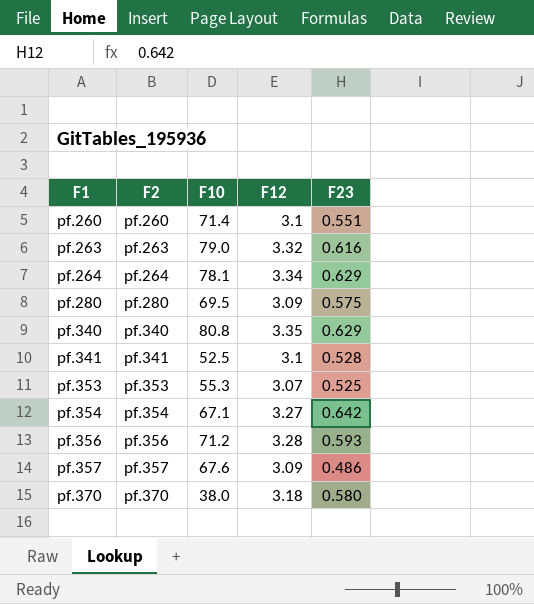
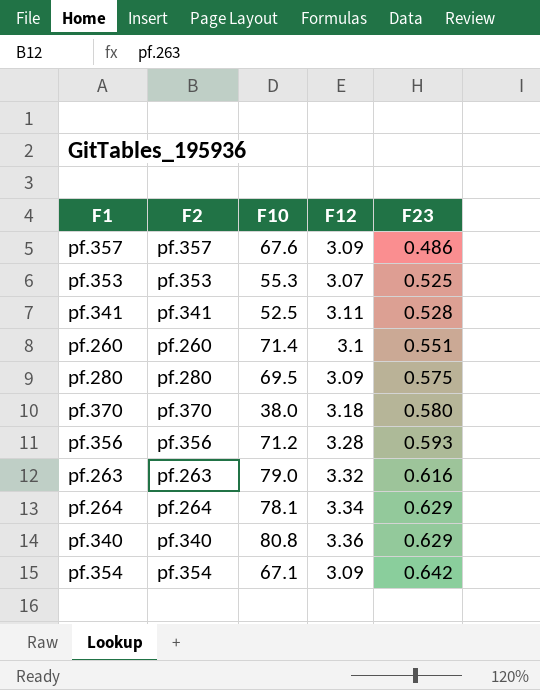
row order: F1 ascending -> F23 ascending
pf.341 | F12: 3.1 -> 3.11
pf.340 | F12: 3.35 -> 3.36
pf.354 | F12: 3.27 -> 3.09

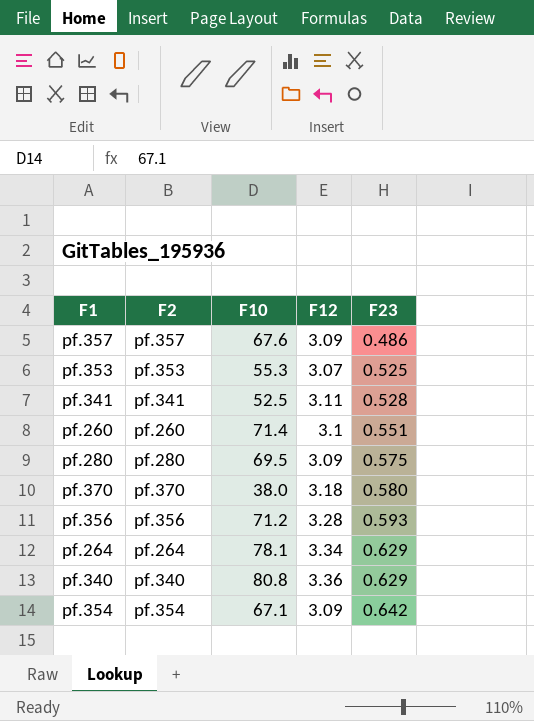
row pf.263: pf.263 | 79.0 | 3.32 | 0.616 -> none

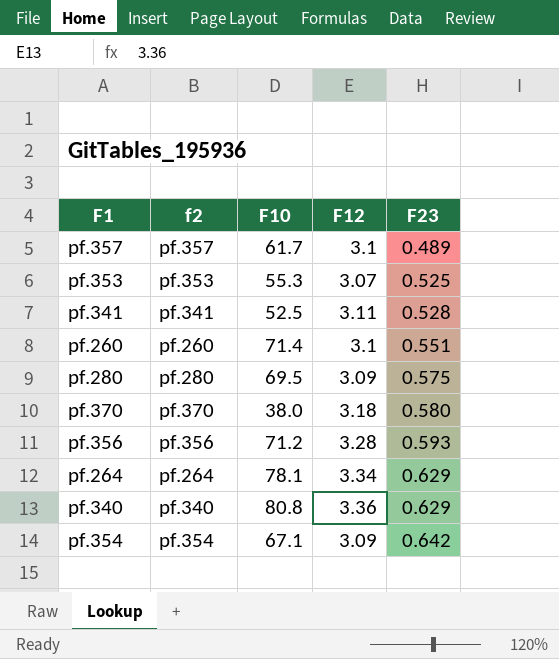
column name: F2 -> f2
pf.357 | F10: 67.6 -> 61.7
pf.357 | F12: 3.09 -> 3.1
pf.357 | F23: 0.486 -> 0.489

